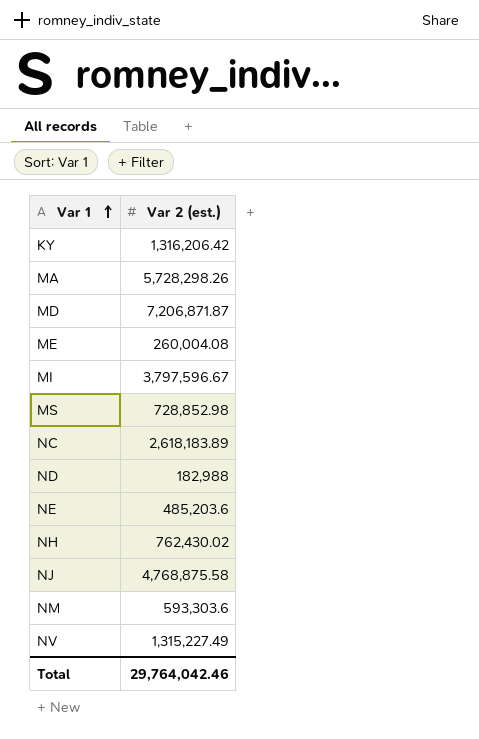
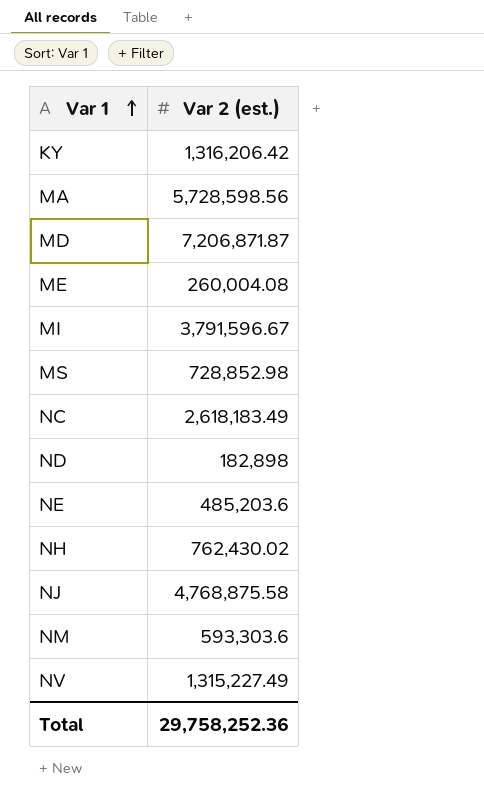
MA | Var 2 (est.): 5,728,298.26 -> 5,728,598.56
MI | Var 2 (est.): 3,797,596.67 -> 3,791,596.67
NC | Var 2 (est.): 2,618,183.89 -> 2,618,183.49
ND | Var 2 (est.): 182,988 -> 182,898
Total | Var 2 (est.): 29,764,042.46 -> 29,758,252.36

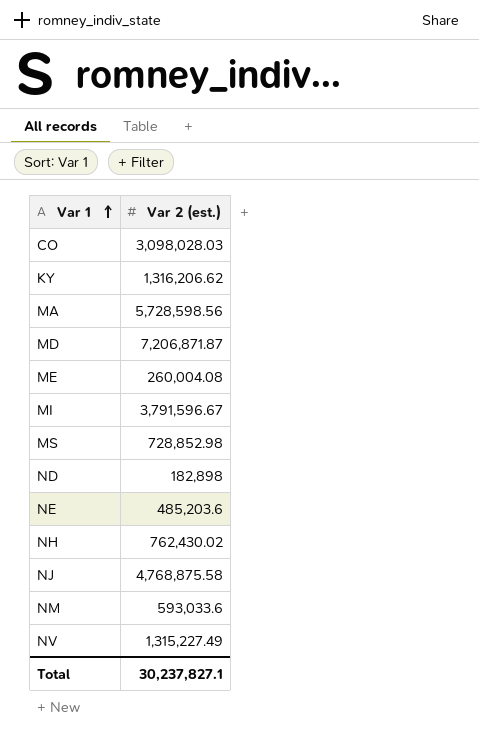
row NC: 2,618,183.49 -> none
row CO: none -> 3,098,028.03
KY | Var 2 (est.): 1,316,206.42 -> 1,316,206.62
NM | Var 2 (est.): 593,303.6 -> 593,033.6
Total | Var 2 (est.): 29,758,252.36 -> 30,237,827.1

